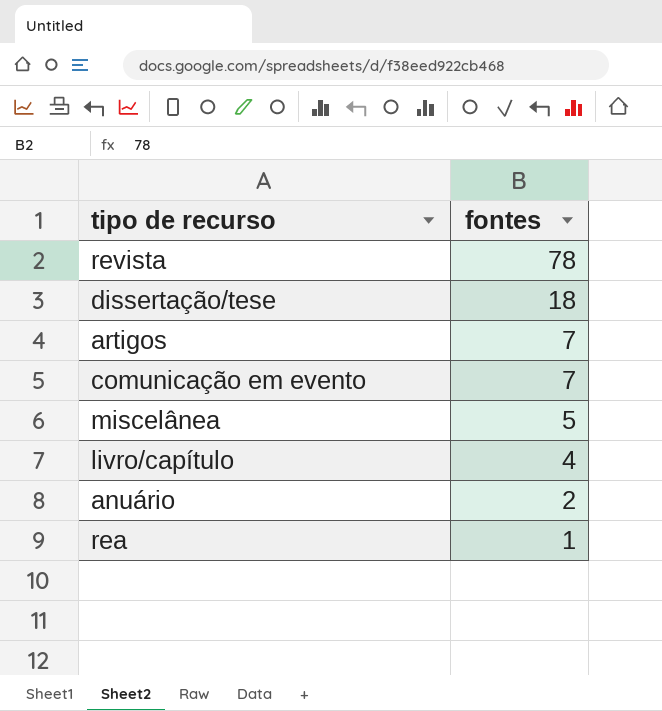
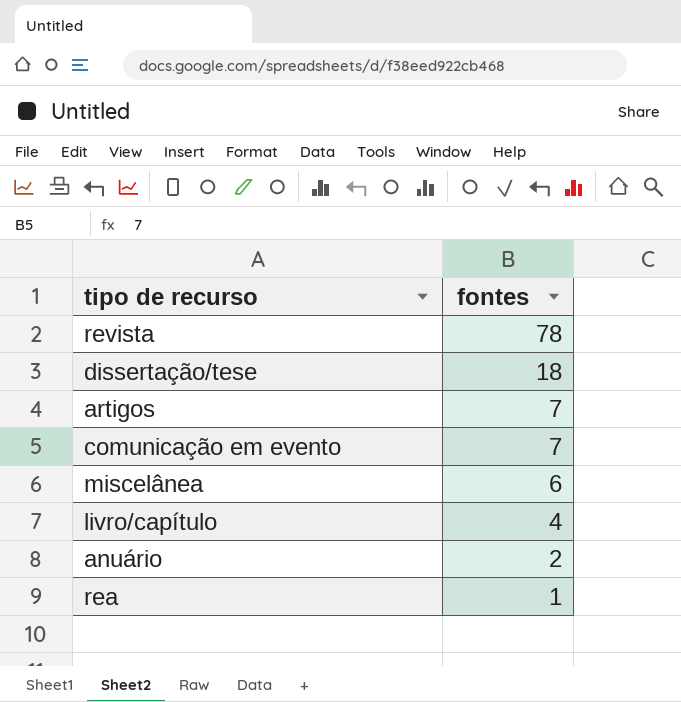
miscelânea | fontes: 5 -> 6

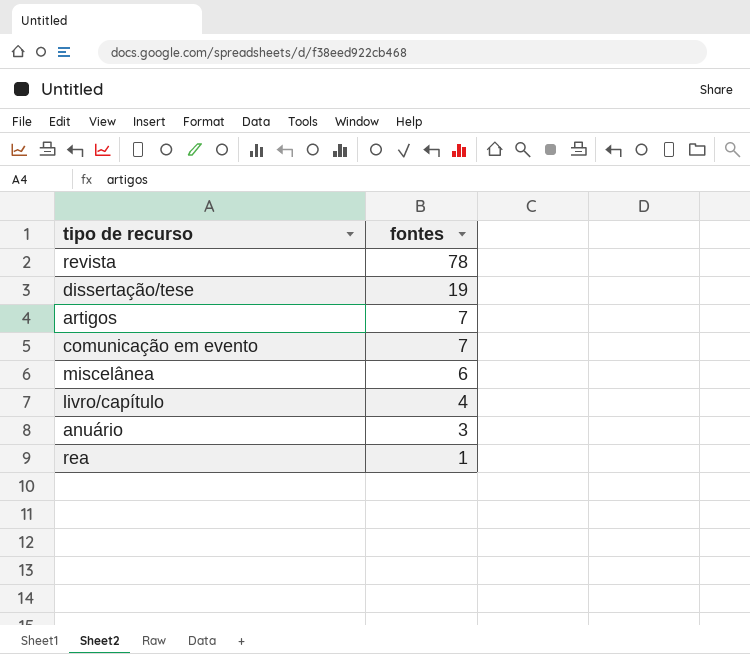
dissertação/tese | fontes: 18 -> 19
anuário | fontes: 2 -> 3

